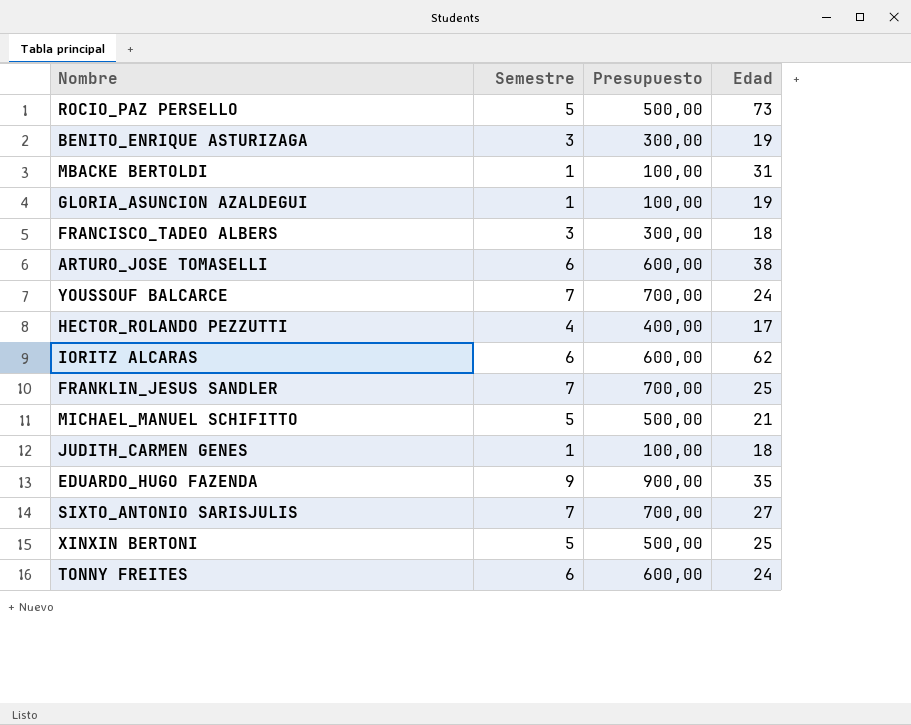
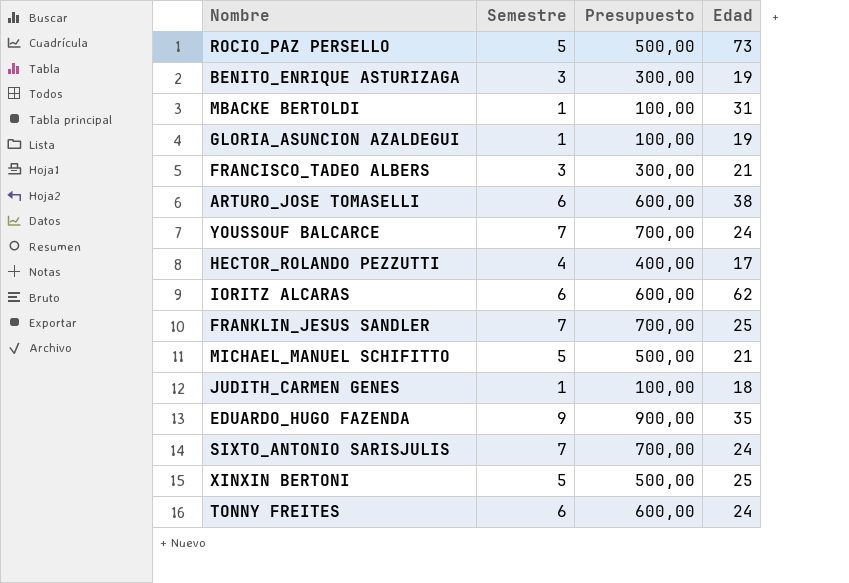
FRANCISCO_TADEO ALBERS | Edad: 18 -> 21
SIXTO_ANTONIO SARISJULIS | Edad: 27 -> 24

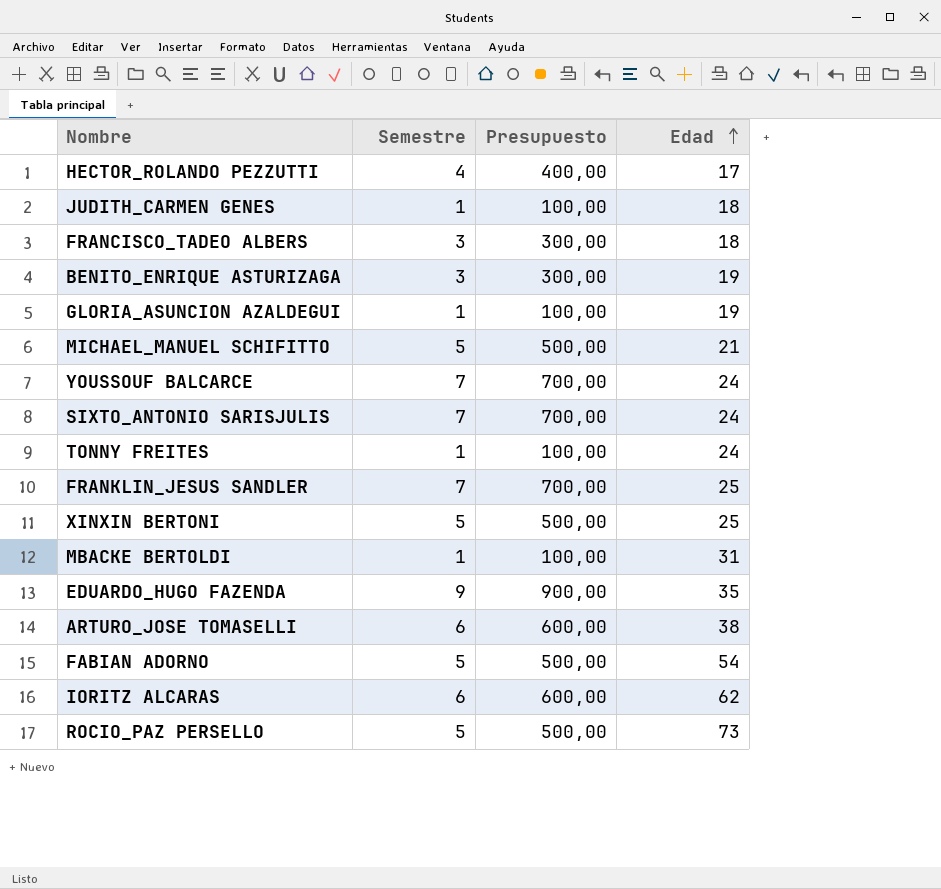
row order: none -> Edad ascending
FRANCISCO_TADEO ALBERS | Edad: 21 -> 18
TONNY FREITES | Semestre: 6 -> 1
TONNY FREITES | Presupuesto: 600,00 -> 100,00
row FABIAN ADORNO: none -> 5 | 500,00 | 54

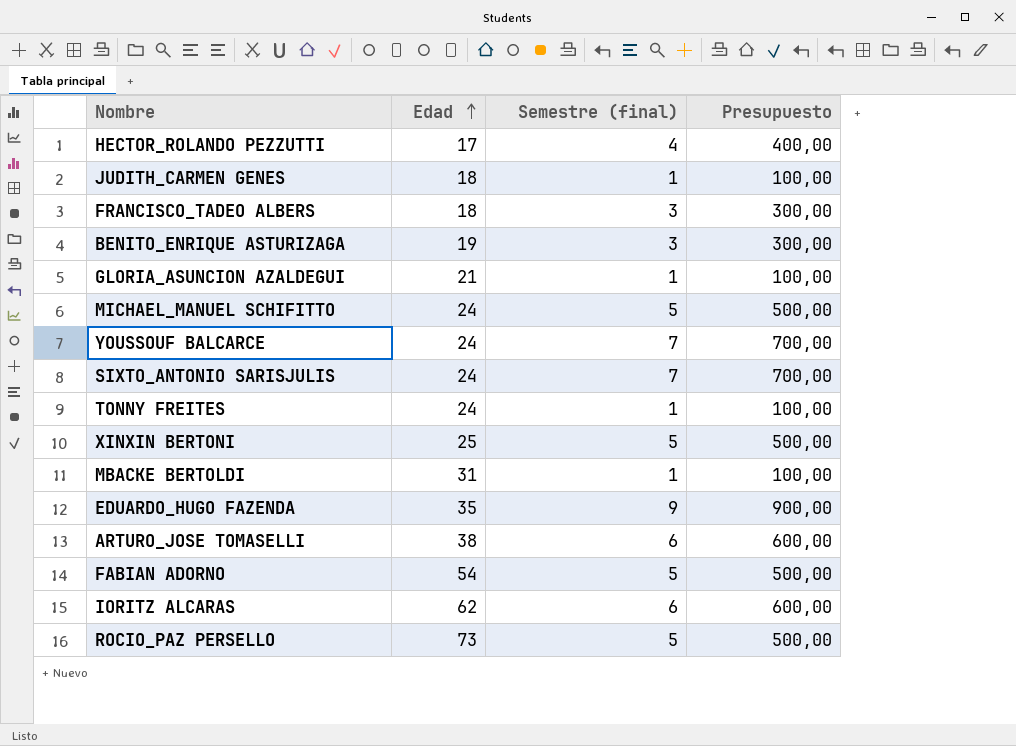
column Edad | position: 4 -> 2
column name: Semestre -> Semestre (final)
row FRANKLIN_JESUS SANDLER: 7 | 700,00 | 25 -> none
GLORIA_ASUNCION AZALDEGUI | Edad: 19 -> 21
MICHAEL_MANUEL SCHIFITTO | Edad: 21 -> 24

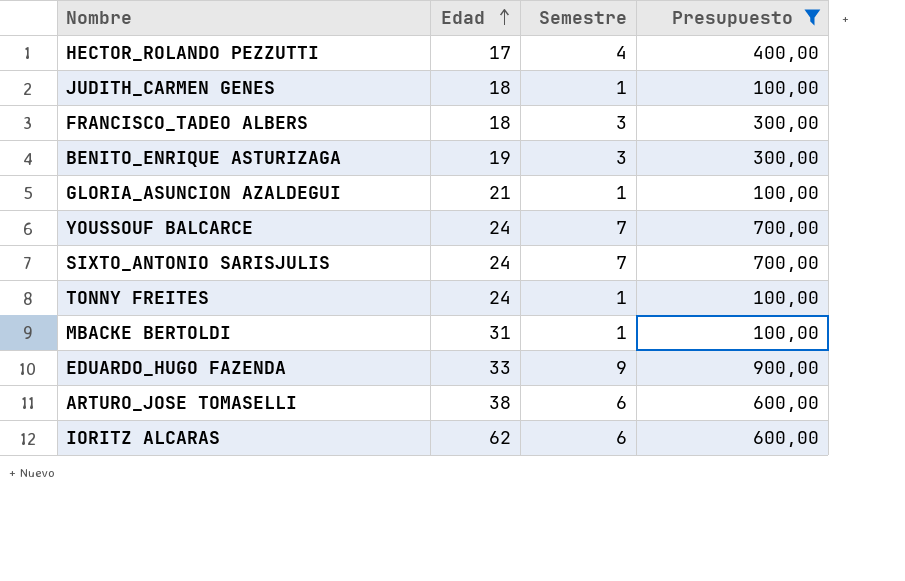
filter: none -> Presupuesto != 500,00
column name: Semestre (final) -> Semestre
EDUARDO_HUGO FAZENDA | Edad: 35 -> 33

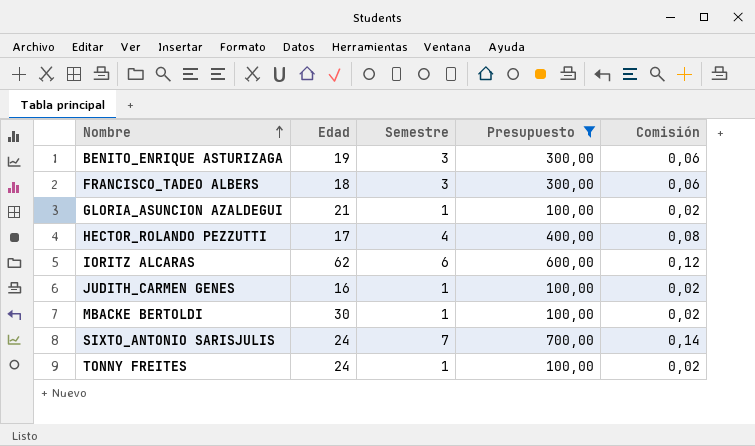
row order: Edad ascending -> Nombre ascending
column Comisión | formula: none -> [Semestre] * 0,02
row YOUSSOUF BALCARCE: 24 | 7 | 700,00 -> none
row EDUARDO_HUGO FAZENDA: 33 | 9 | 900,00 -> none
row ARTURO_JOSE TOMASELLI: 38 | 6 | 600,00 -> none
JUDITH_CARMEN GENES | Edad: 18 -> 16
MBACKE BERTOLDI | Edad: 31 -> 30

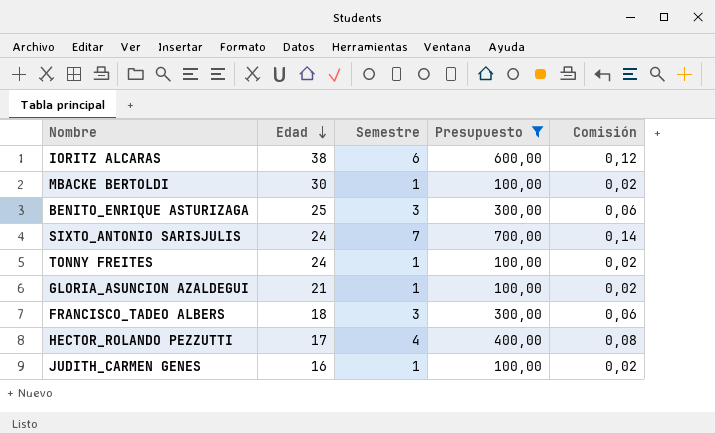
row order: Nombre ascending -> Edad descending
IORITZ ALCARAS | Edad: 62 -> 38
BENITO_ENRIQUE ASTURIZAGA | Edad: 19 -> 25

